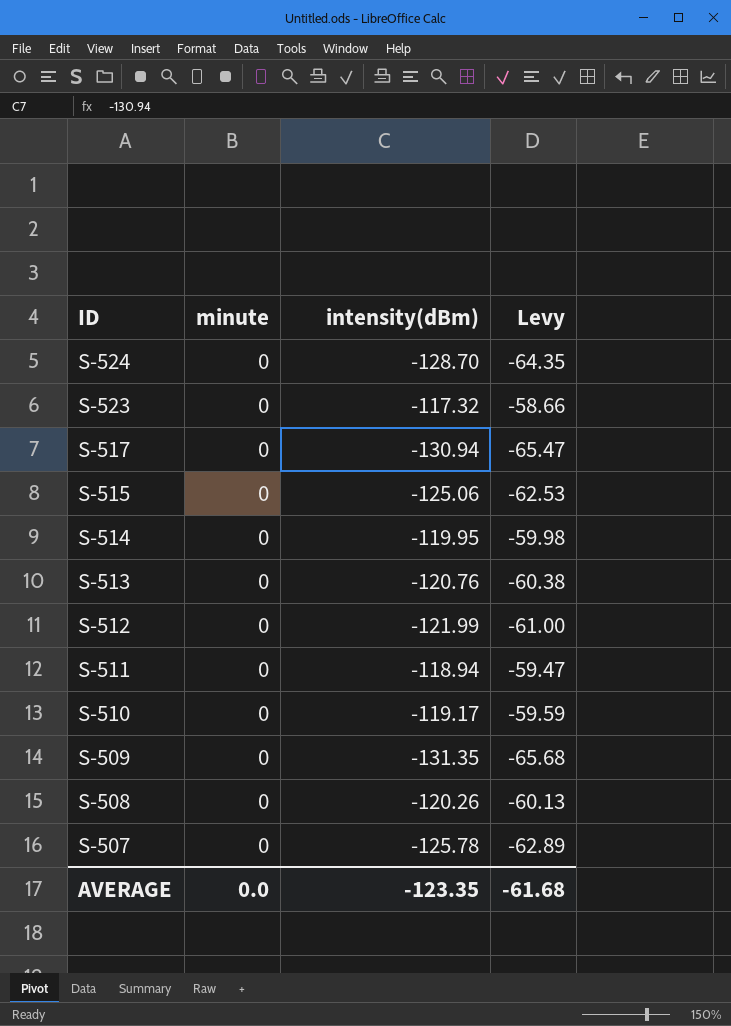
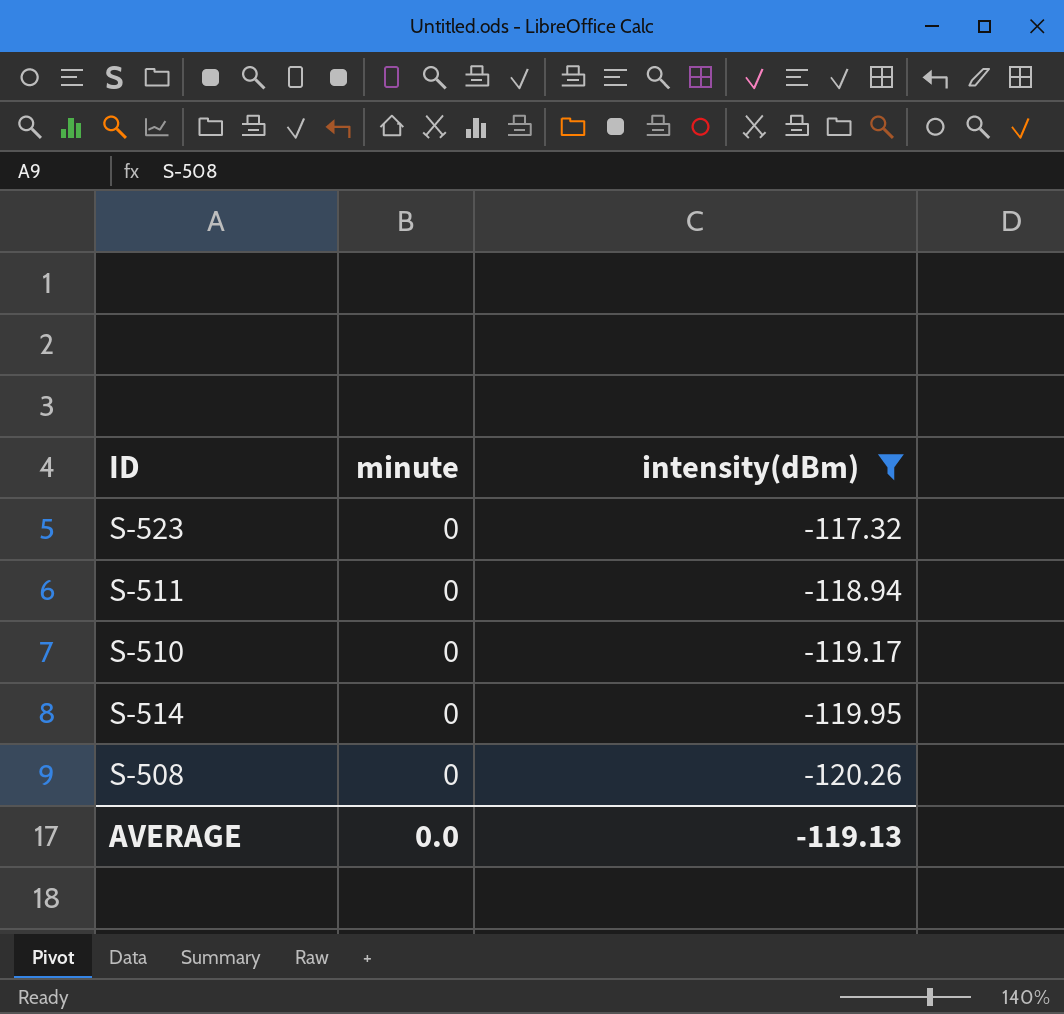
filter: none -> intensity(dBm) >= -120.26
row order: ID descending -> intensity(dBm) descending
column Levy | formula: [intensity(dBm)] * 0.5 -> none
AVERAGE | intensity(dBm): -123.35 -> -119.13

